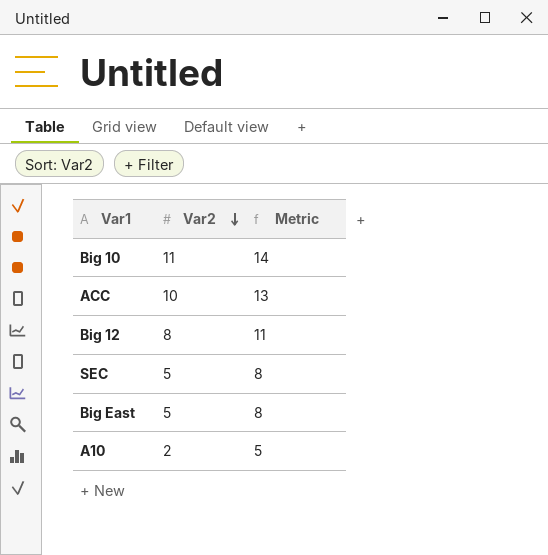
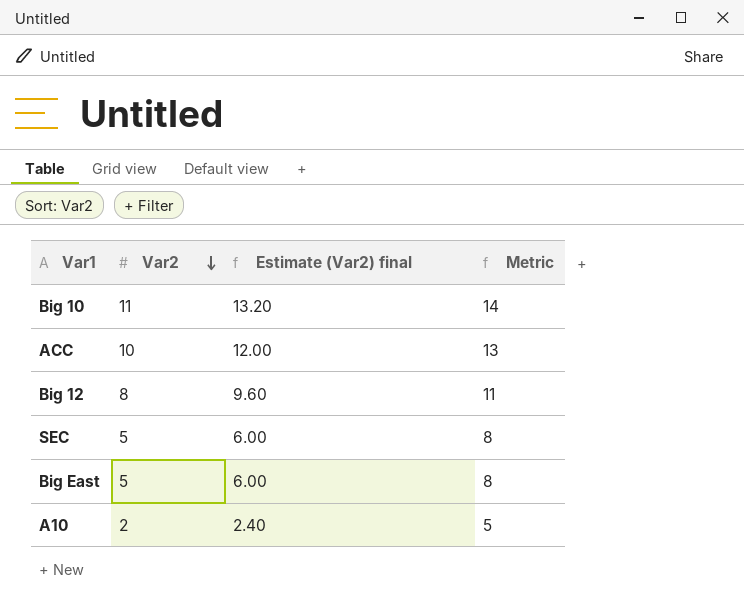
column Estimate (Var2) final | formula: none -> [Var2] * 1.2

